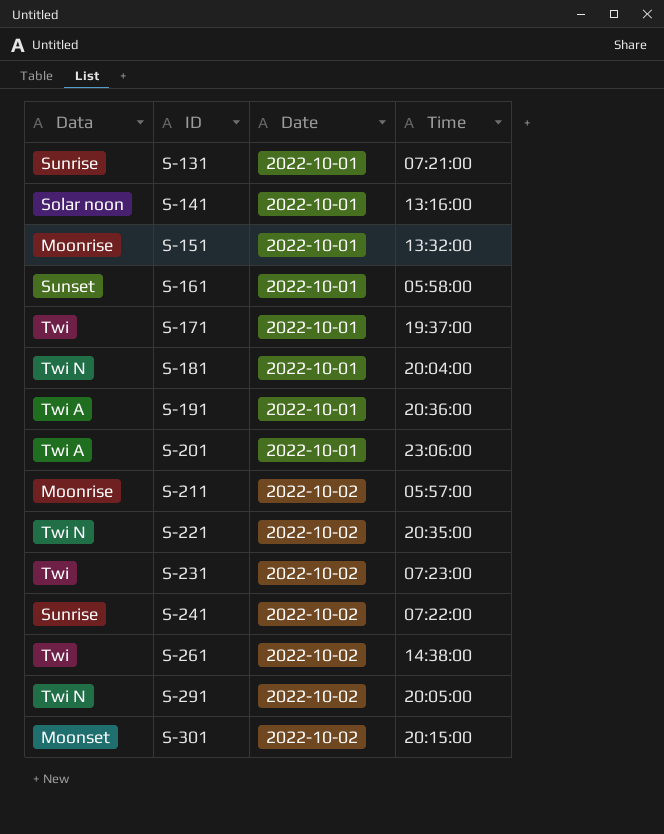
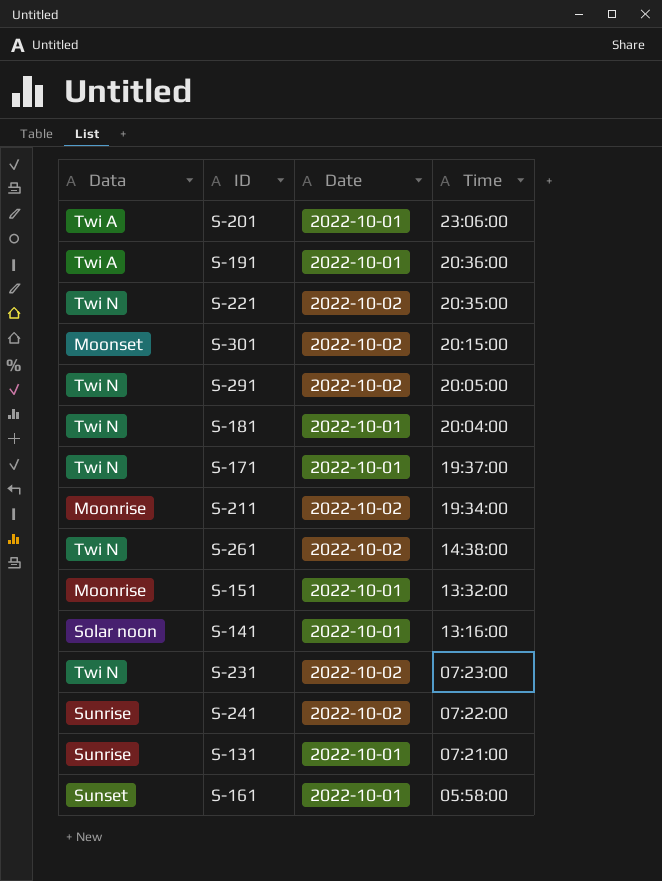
row order: ID ascending -> Time descending
S-171 | Data: Twi -> Twi N
S-211 | Time: 05:57:00 -> 19:34:00
S-261 | Data: Twi -> Twi N
S-231 | Data: Twi -> Twi N

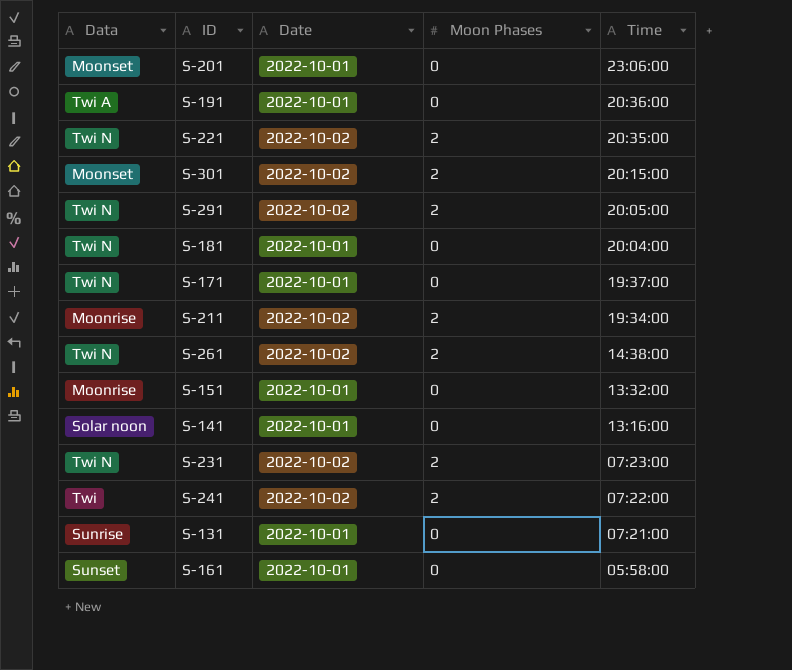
column Moon Phases | position: none -> 4
S-201 | Data: Twi A -> Moonset
S-241 | Data: Sunrise -> Twi

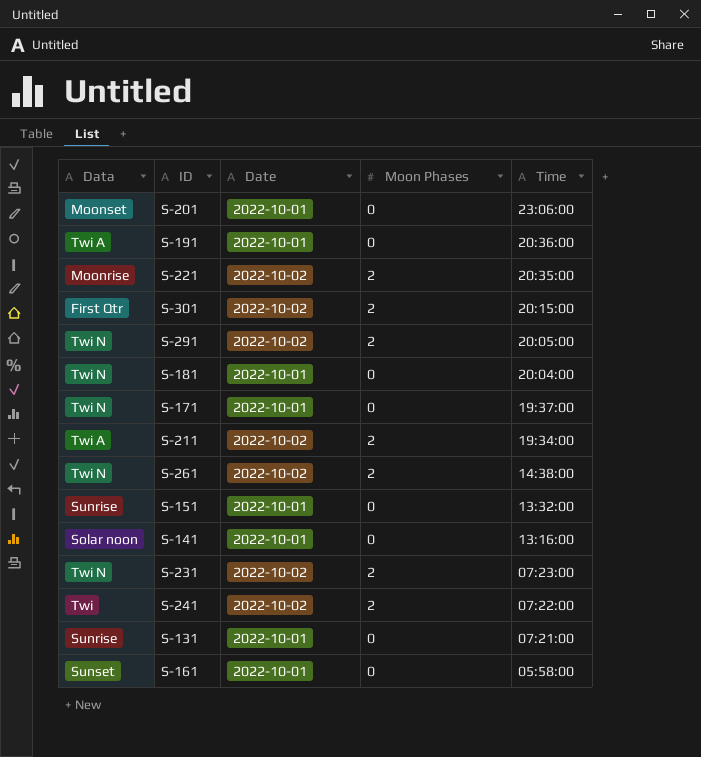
S-221 | Data: Twi N -> Moonrise
S-301 | Data: Moonset -> First Qtr
S-211 | Data: Moonrise -> Twi A
S-151 | Data: Moonrise -> Sunrise

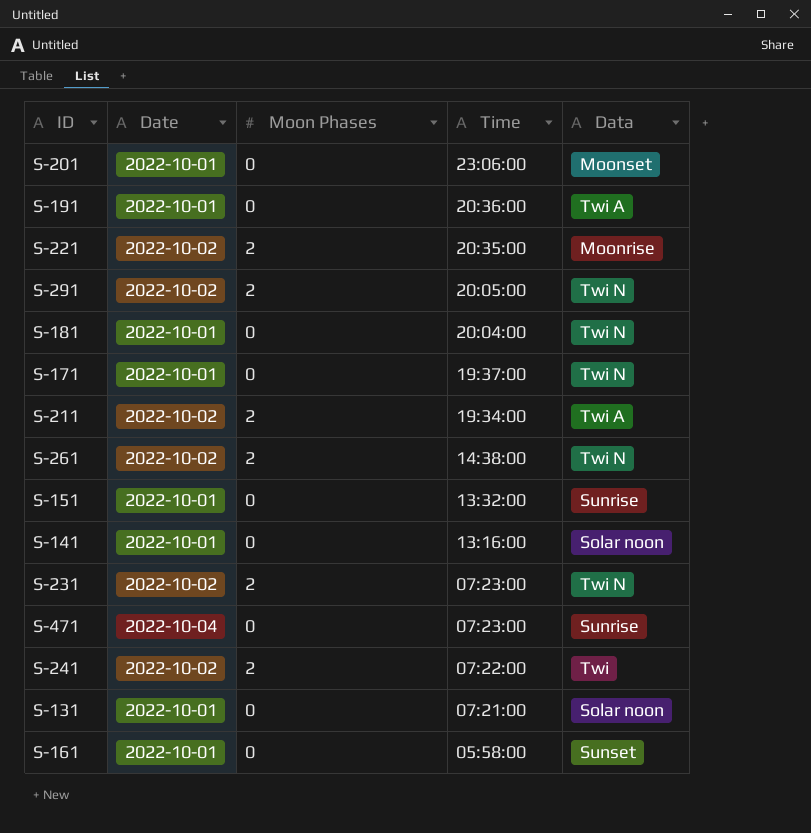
column Data | position: 1 -> 5
row S-301: First Qtr | 2022-10-02 | 2 | 20:15:00 -> none
row S-471: none -> 2022-10-04 | 0 | 07:23:00 | Sunrise
S-131 | Data: Sunrise -> Solar noon

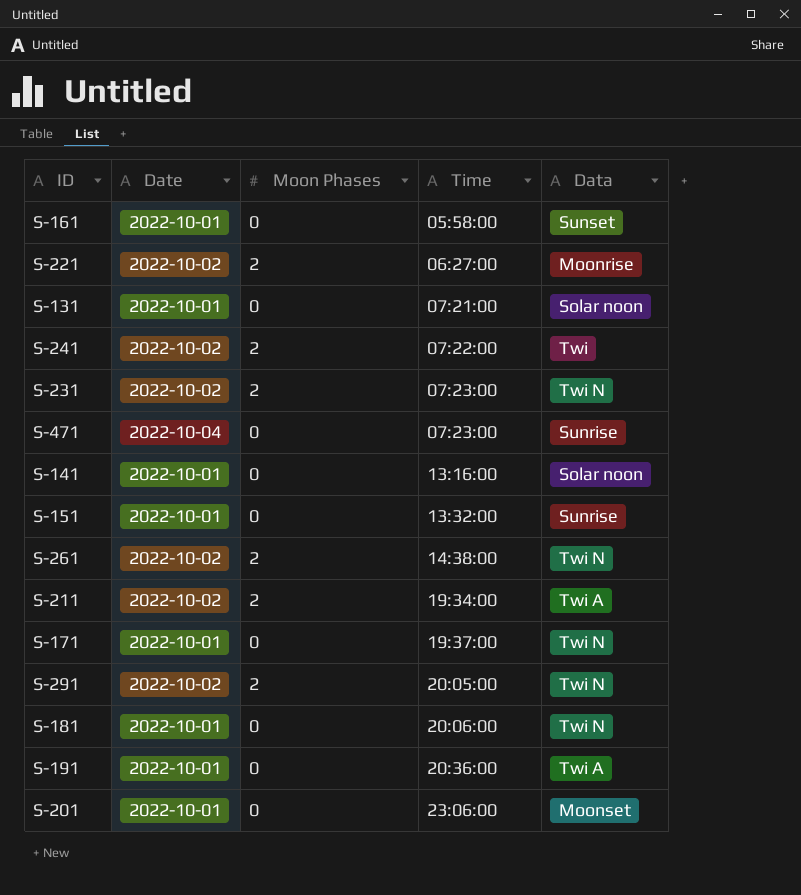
row order: Time descending -> Time ascending
S-221 | Time: 20:35:00 -> 06:27:00
S-181 | Time: 20:04:00 -> 20:06:00

